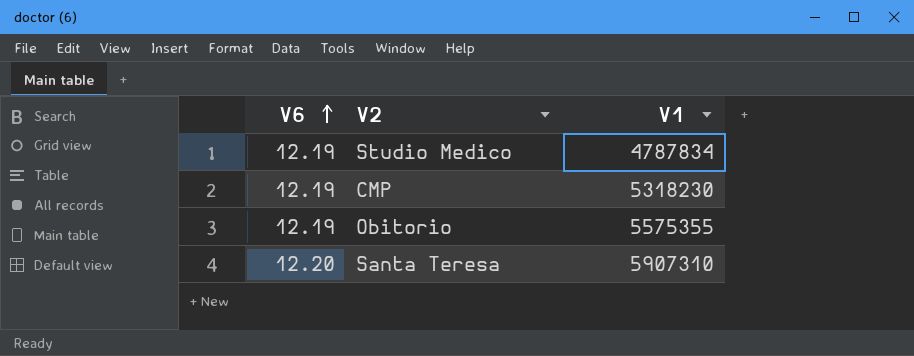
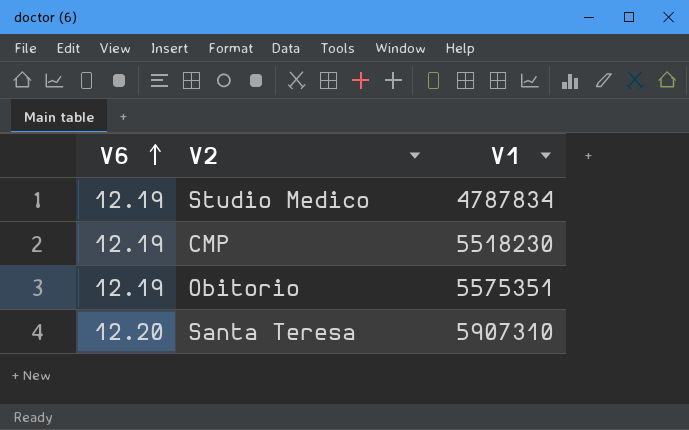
CMP | V1: 5318230 -> 5518230
Obitorio | V1: 5575355 -> 5575351

